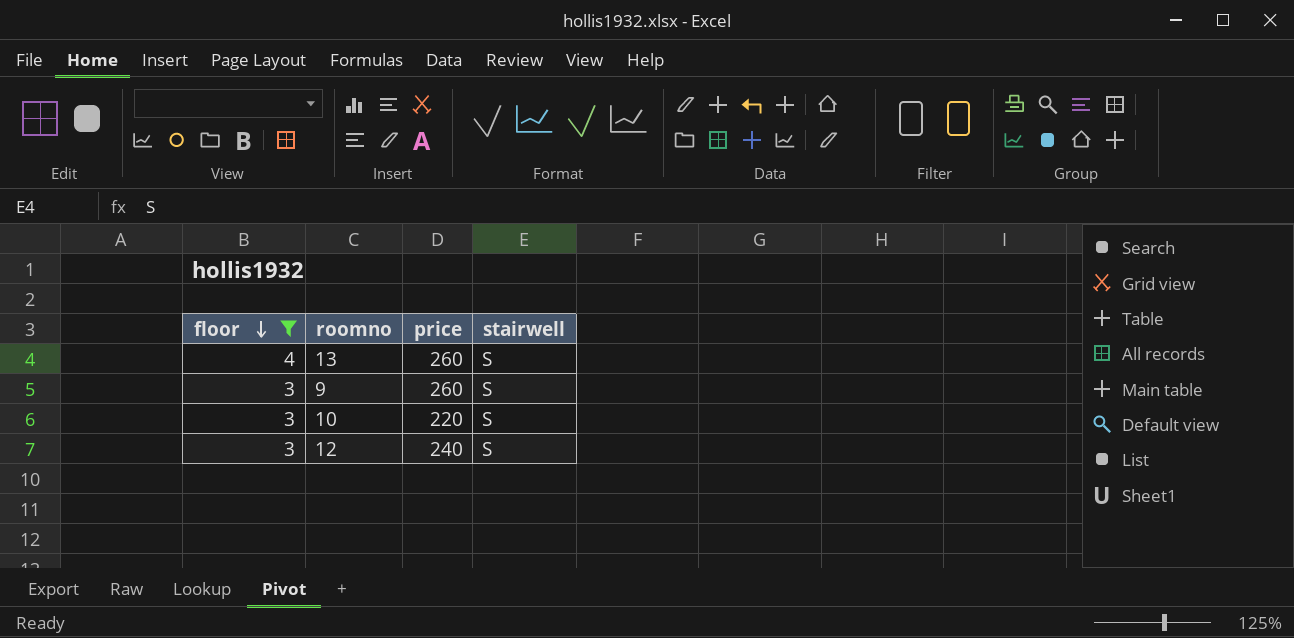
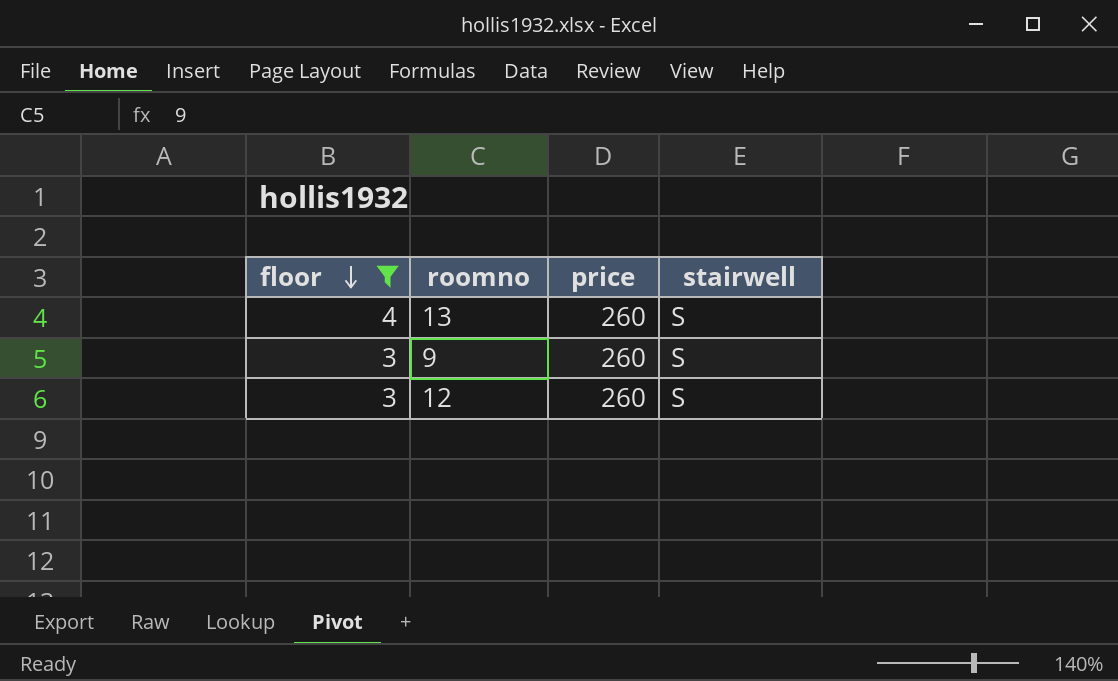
row 10: 3 | 220 | S -> none
12 | price: 240 -> 260

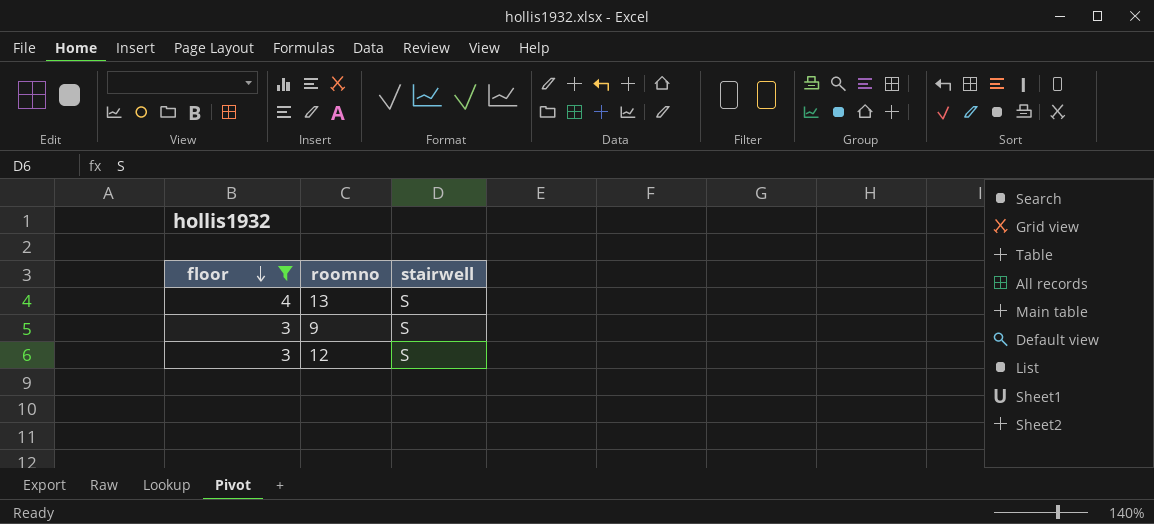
column price | position: 3 -> none

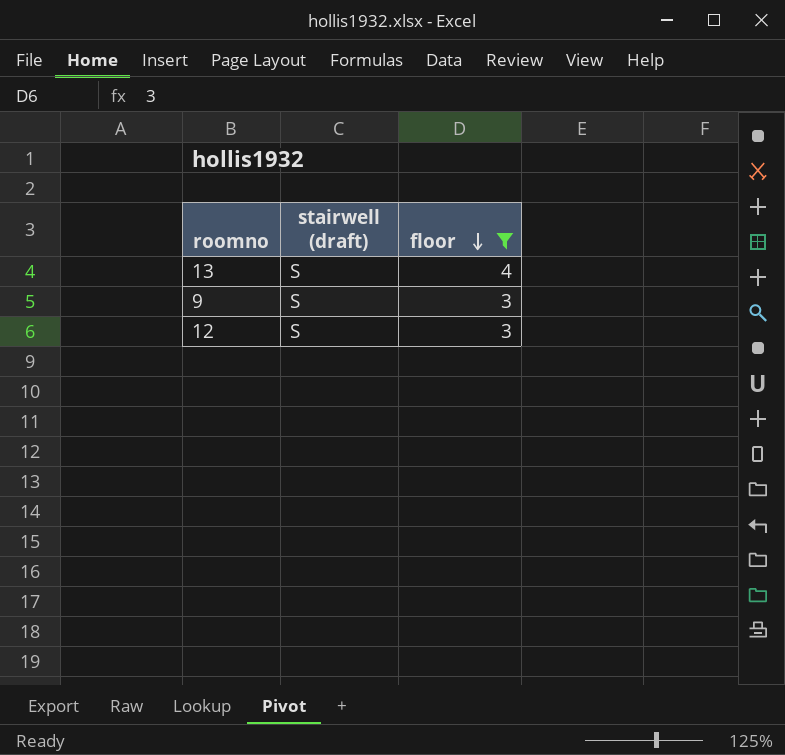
column name: stairwell -> stairwell (draft)
column floor | position: 1 -> 3

